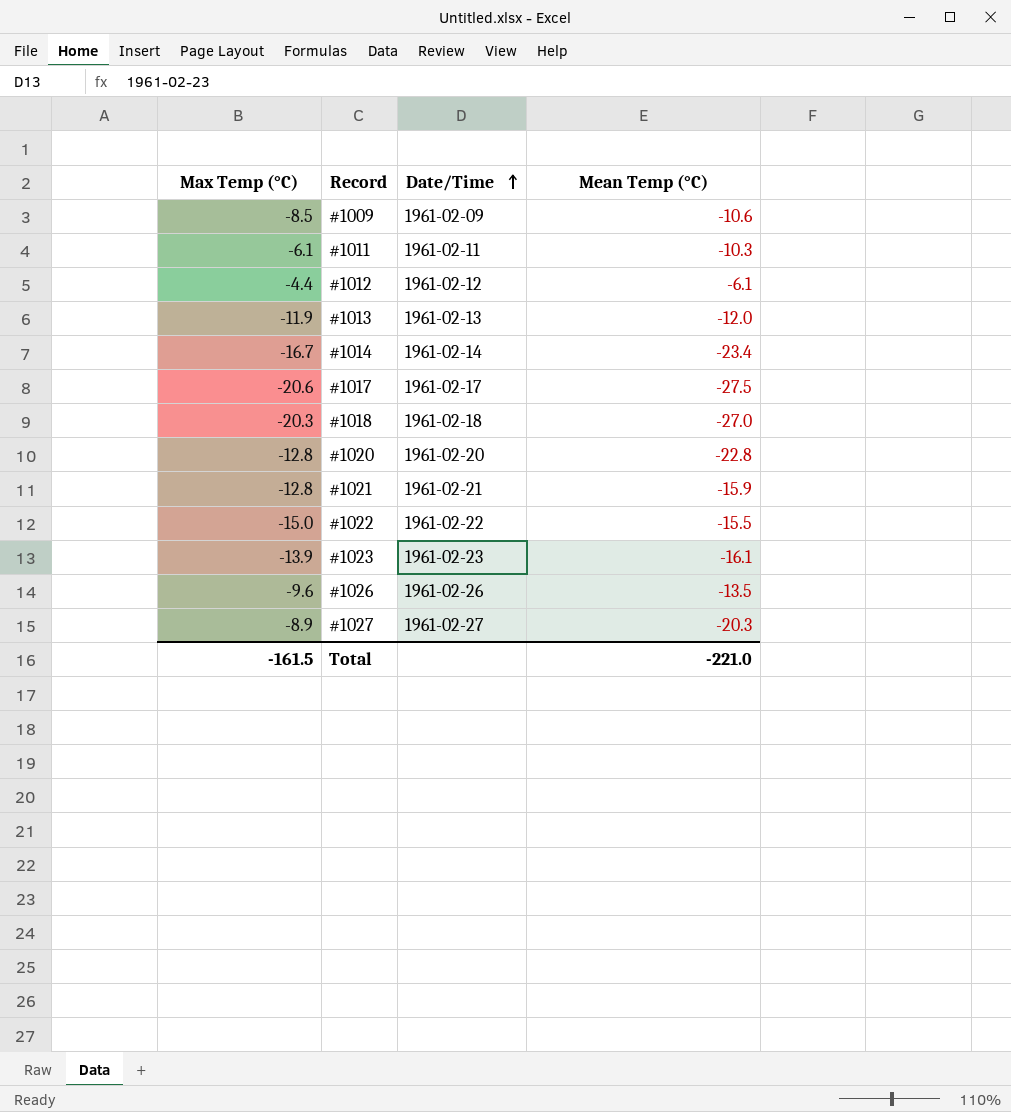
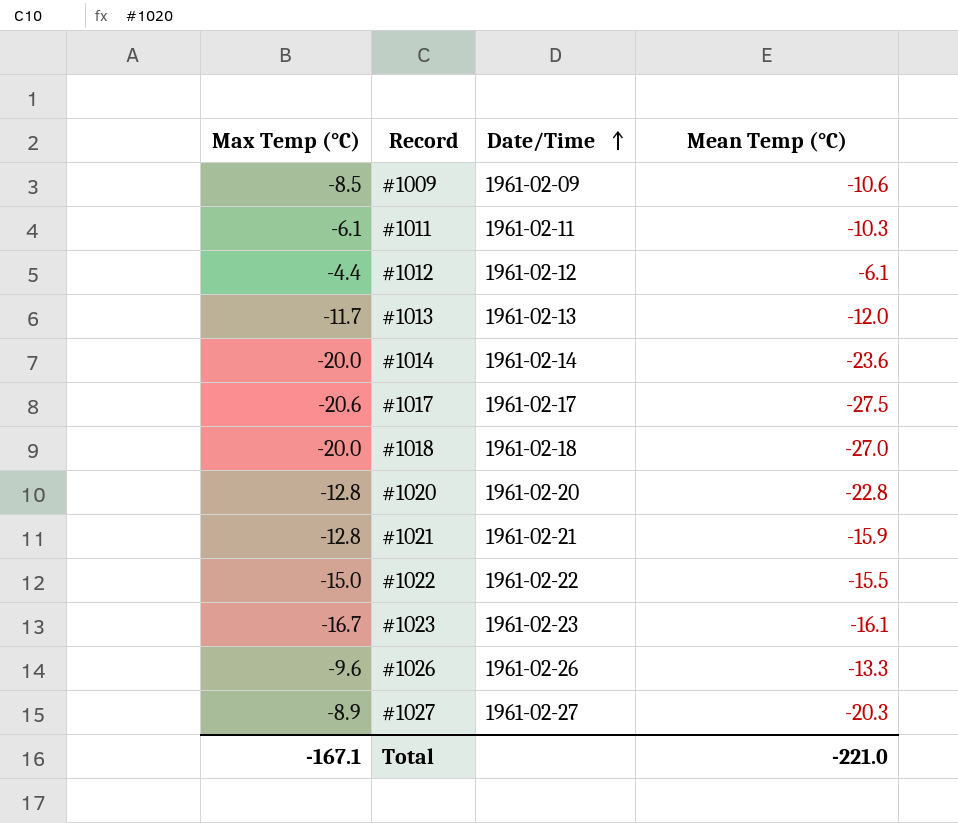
#1013 | Max Temp (°C): -11.9 -> -11.7
#1014 | Max Temp (°C): -16.7 -> -20.0
#1014 | Mean Temp (°C): -23.4 -> -23.6
#1018 | Max Temp (°C): -20.3 -> -20.0
#1023 | Max Temp (°C): -13.9 -> -16.7
#1026 | Mean Temp (°C): -13.5 -> -13.3
Total | Max Temp (°C): -161.5 -> -167.1

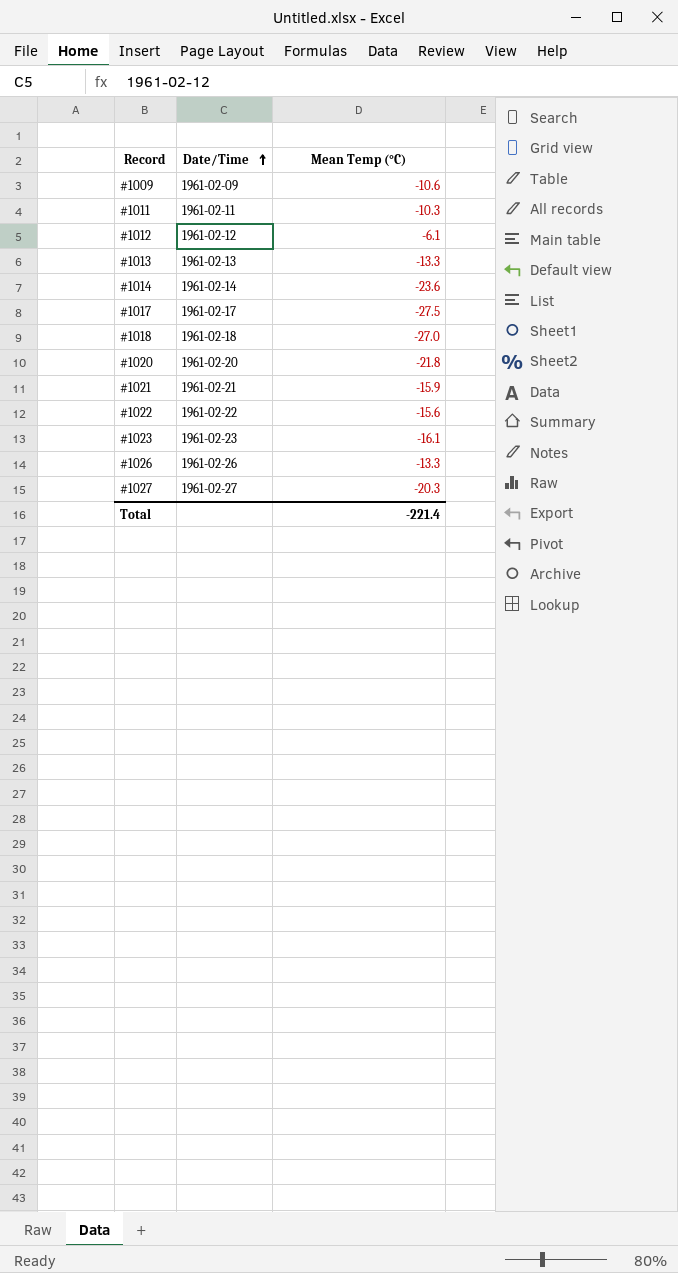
column Max Temp (°C) | position: 1 -> none
#1013 | Mean Temp (°C): -12.0 -> -13.3
#1020 | Mean Temp (°C): -22.8 -> -21.8
#1022 | Mean Temp (°C): -15.5 -> -15.6
Total | Mean Temp (°C): -221.0 -> -221.4

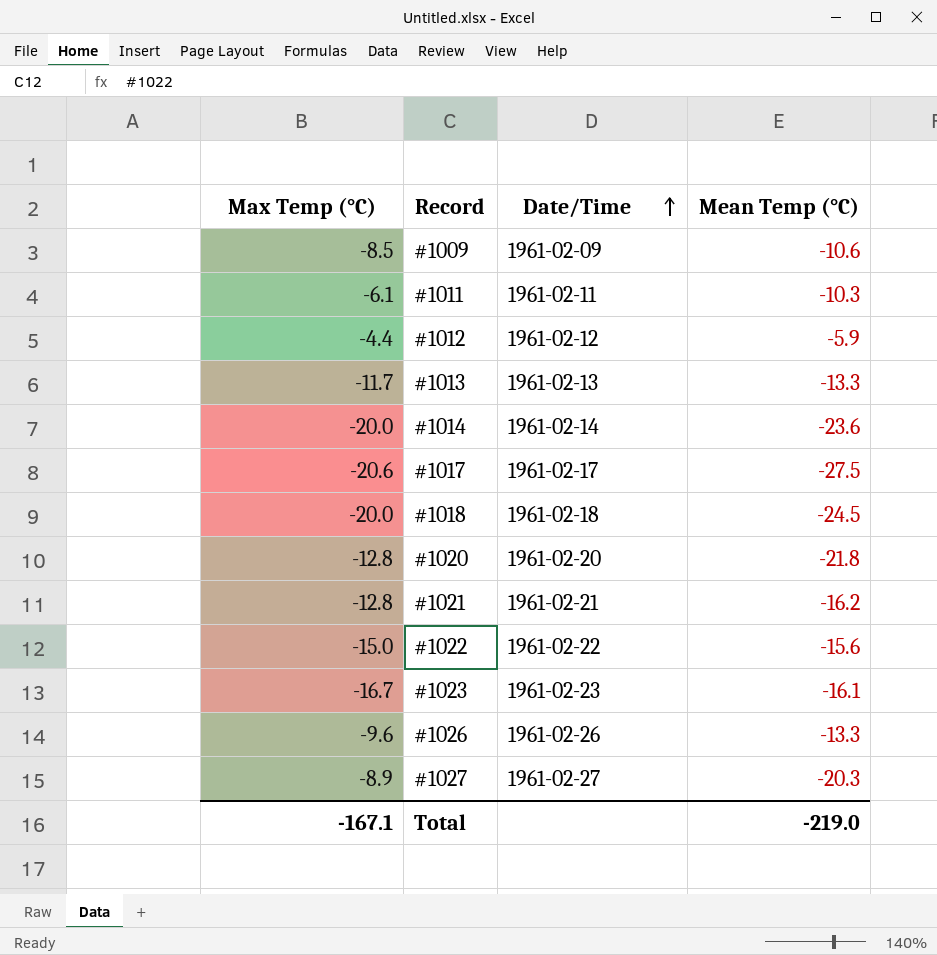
column Max Temp (°C) | position: none -> 1
#1012 | Mean Temp (°C): -6.1 -> -5.9
#1018 | Mean Temp (°C): -27.0 -> -24.5
#1021 | Mean Temp (°C): -15.9 -> -16.2
Total | Mean Temp (°C): -221.4 -> -219.0

